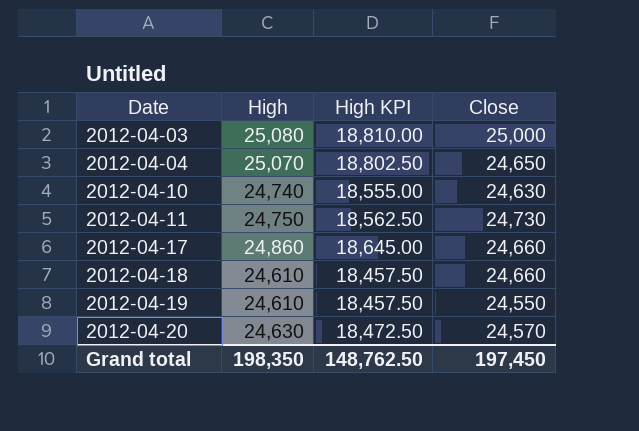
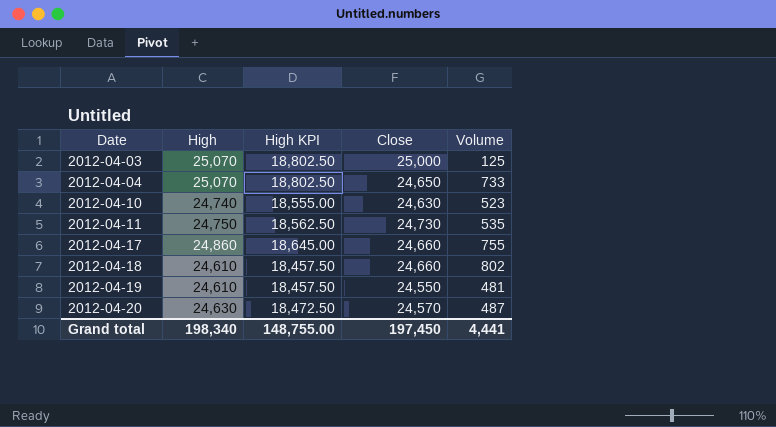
column Volume | position: none -> 5
2012-04-03 | High: 25,080 -> 25,070
2012-04-03 | High KPI: 18,810.00 -> 18,802.50
Grand total | High: 198,350 -> 198,340
Grand total | High KPI: 148,762.50 -> 148,755.00

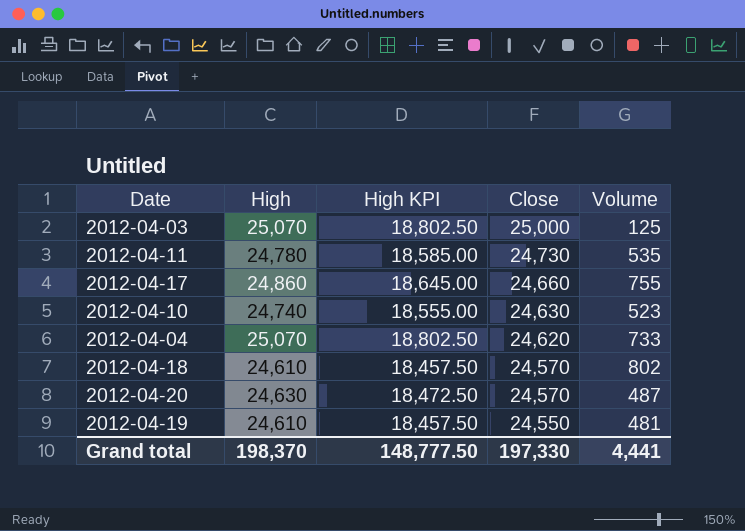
row order: Date ascending -> Close descending
2012-04-11 | High: 24,750 -> 24,780
2012-04-11 | High KPI: 18,562.50 -> 18,585.00
2012-04-04 | Close: 24,650 -> 24,620
2012-04-18 | Close: 24,660 -> 24,570
Grand total | High: 198,340 -> 198,370
Grand total | High KPI: 148,755.00 -> 148,777.50
Grand total | Close: 197,450 -> 197,330

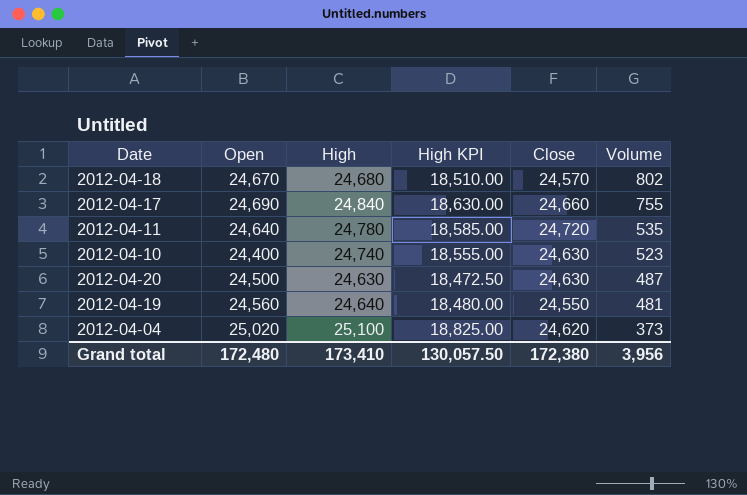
row order: Close descending -> Volume descending
column Open | position: none -> 2
row 2012-04-03: 25,070 | 18,802.50 | 25,000 | 125 -> none
2012-04-18 | High: 24,610 -> 24,680
2012-04-18 | High KPI: 18,457.50 -> 18,510.00
2012-04-17 | High: 24,860 -> 24,840
2012-04-17 | High KPI: 18,645.00 -> 18,630.00
2012-04-11 | Close: 24,730 -> 24,720
2012-04-20 | Close: 24,570 -> 24,630
2012-04-19 | High: 24,610 -> 24,640
2012-04-19 | High KPI: 18,457.50 -> 18,480.00
2012-04-04 | High: 25,070 -> 25,100
2012-04-04 | High KPI: 18,802.50 -> 18,825.00
2012-04-04 | Volume: 733 -> 373
Grand total | High: 198,370 -> 173,410
Grand total | High KPI: 148,777.50 -> 130,057.50
Grand total | Close: 197,330 -> 172,380
Grand total | Volume: 4,441 -> 3,956

